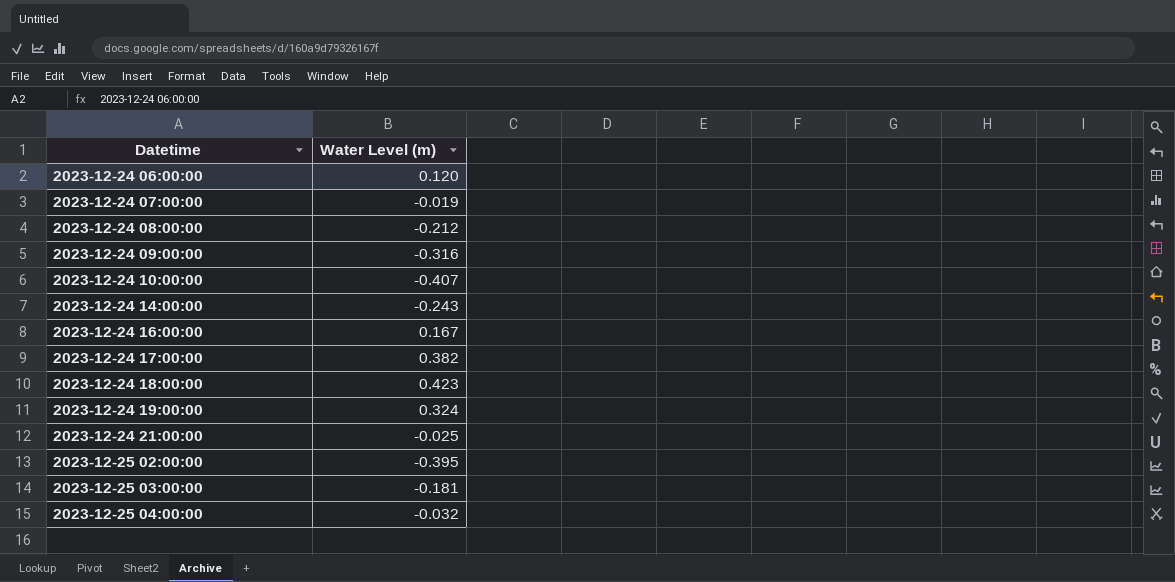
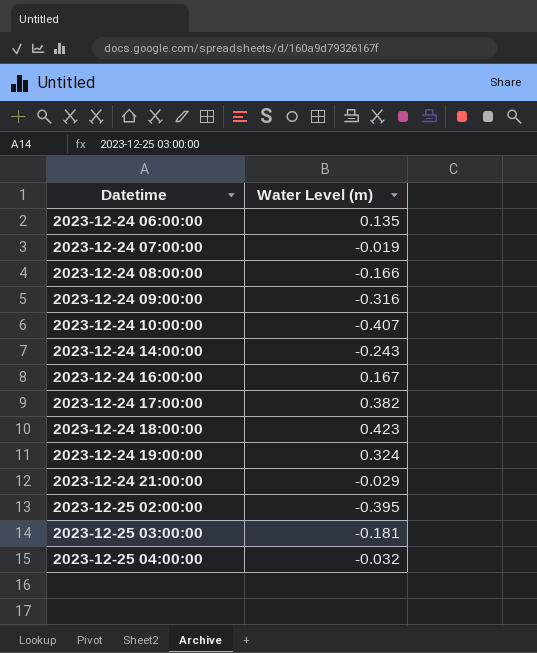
2023-12-24 06:00:00 | Water Level (m): 0.120 -> 0.135
2023-12-24 08:00:00 | Water Level (m): -0.212 -> -0.166
2023-12-24 21:00:00 | Water Level (m): -0.025 -> -0.029

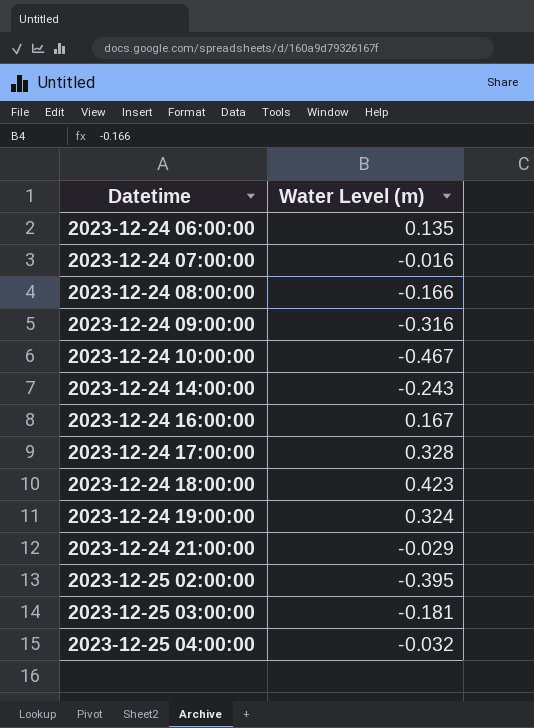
2023-12-24 07:00:00 | Water Level (m): -0.019 -> -0.016
2023-12-24 10:00:00 | Water Level (m): -0.407 -> -0.467
2023-12-24 17:00:00 | Water Level (m): 0.382 -> 0.328

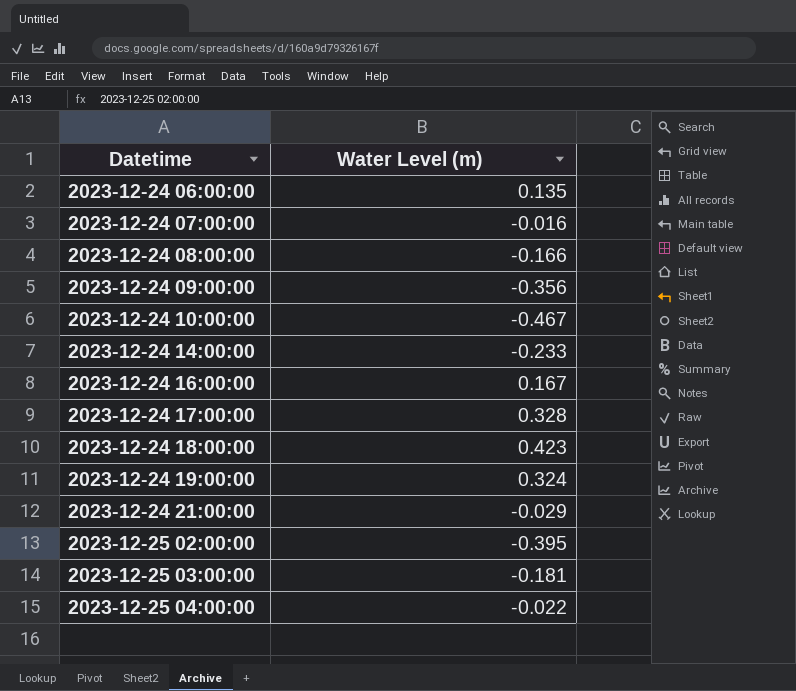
2023-12-24 09:00:00 | Water Level (m): -0.316 -> -0.356
2023-12-24 14:00:00 | Water Level (m): -0.243 -> -0.233
2023-12-25 04:00:00 | Water Level (m): -0.032 -> -0.022

